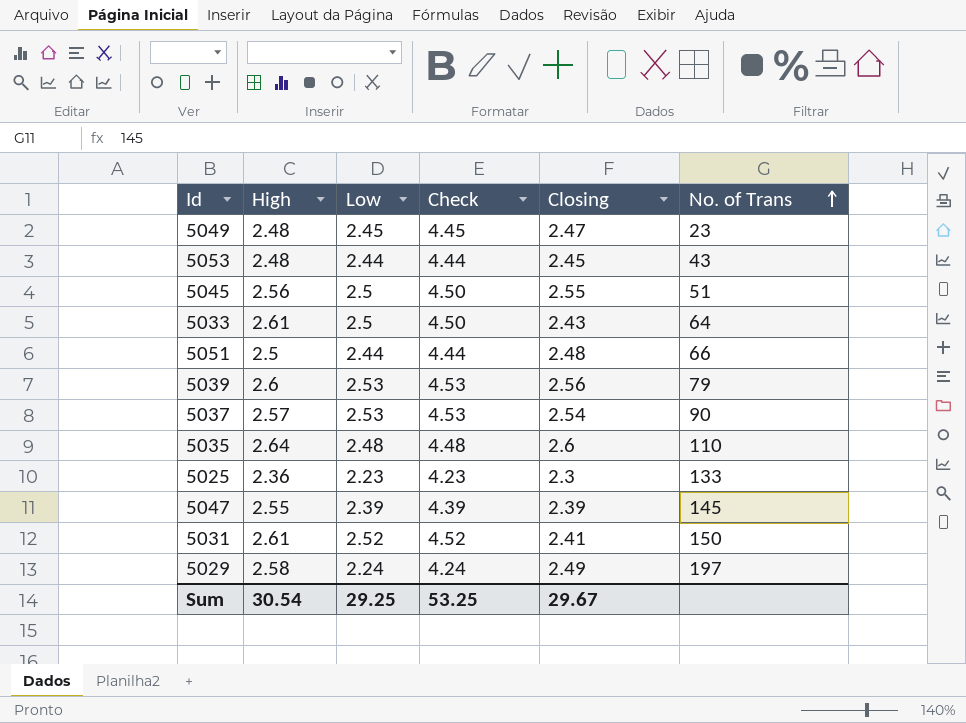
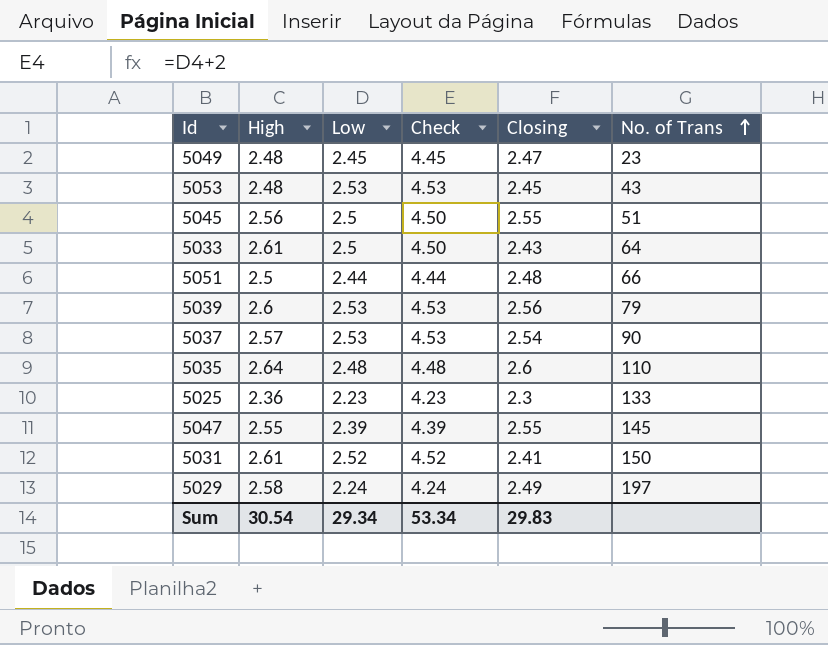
5053 | Low: 2.44 -> 2.53
5053 | Check: 4.44 -> 4.53
5047 | Closing: 2.39 -> 2.55
Sum | Low: 29.25 -> 29.34
Sum | Check: 53.25 -> 53.34
Sum | Closing: 29.67 -> 29.83

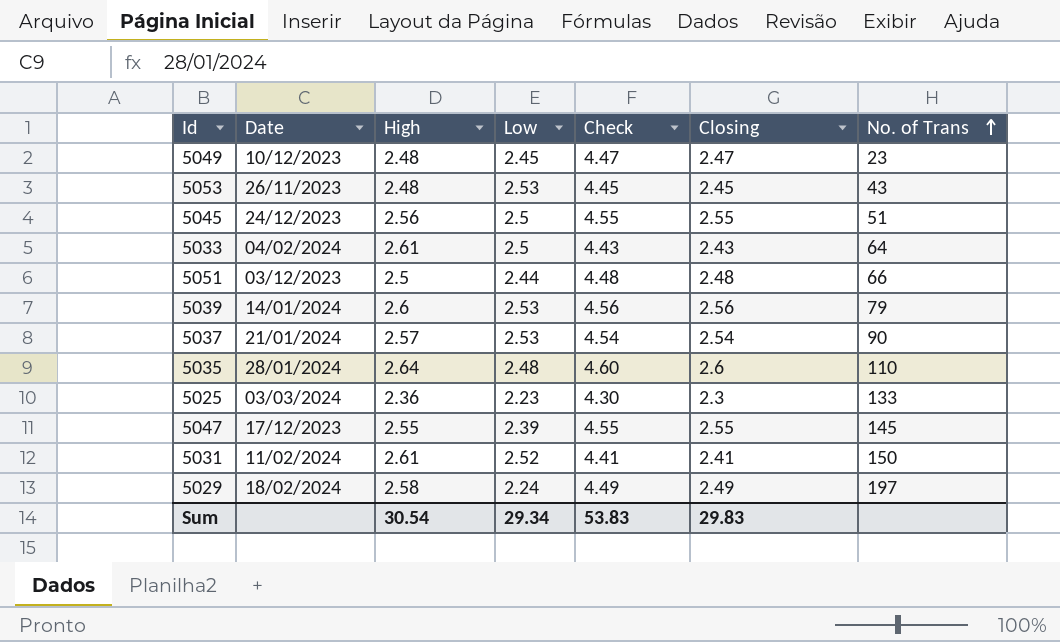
column Date | position: none -> 2
column Check | formula: [Low] + 2 -> [Closing] + 2
Sum | Check: 53.34 -> 53.83

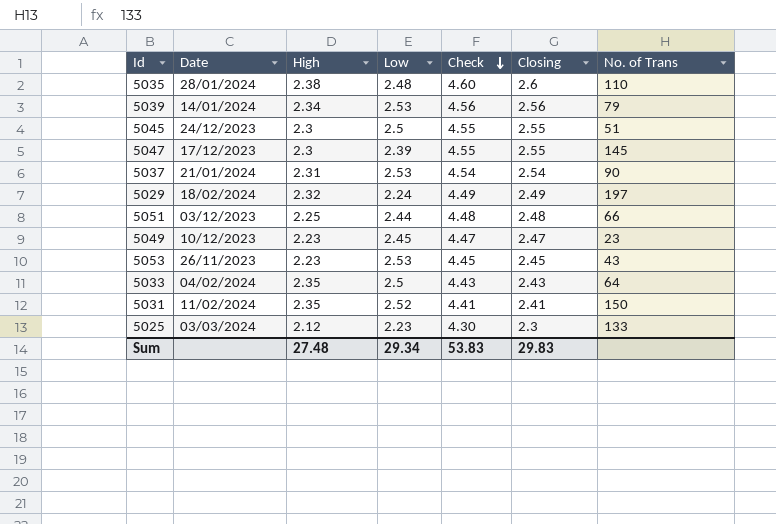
row order: No. of Trans ascending -> Check descending
5035 | High: 2.64 -> 2.38
5039 | High: 2.6 -> 2.34
5045 | High: 2.56 -> 2.3
5047 | High: 2.55 -> 2.3
5037 | High: 2.57 -> 2.31
5029 | High: 2.58 -> 2.32
5051 | High: 2.5 -> 2.25
5049 | High: 2.48 -> 2.23
5053 | High: 2.48 -> 2.23
5033 | High: 2.61 -> 2.35
5031 | High: 2.61 -> 2.35
5025 | High: 2.36 -> 2.12
Sum | High: 30.54 -> 27.48

